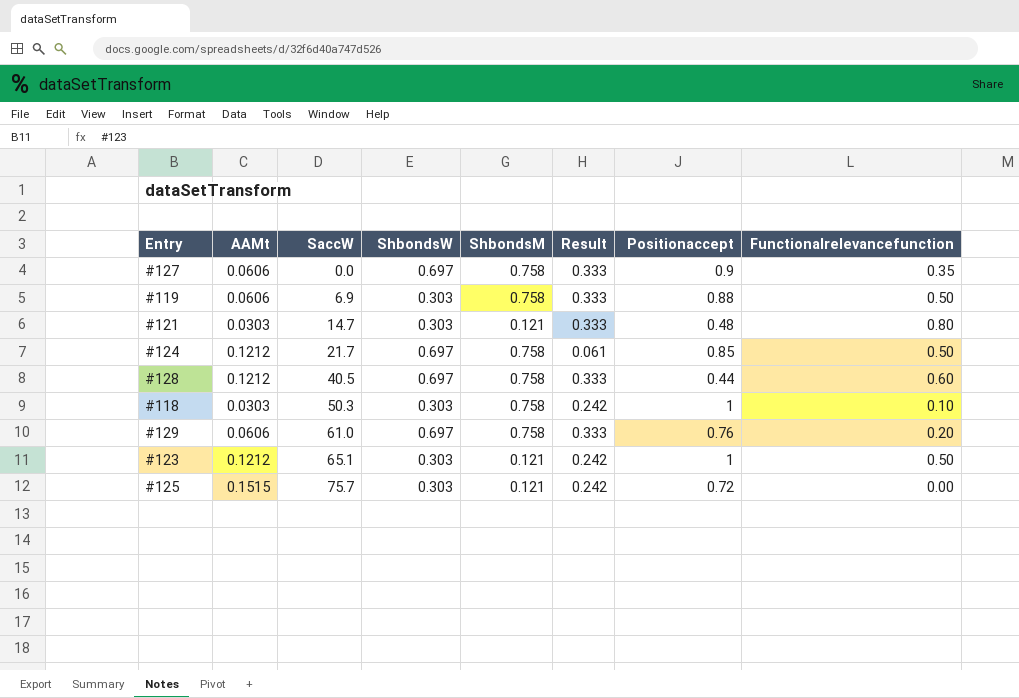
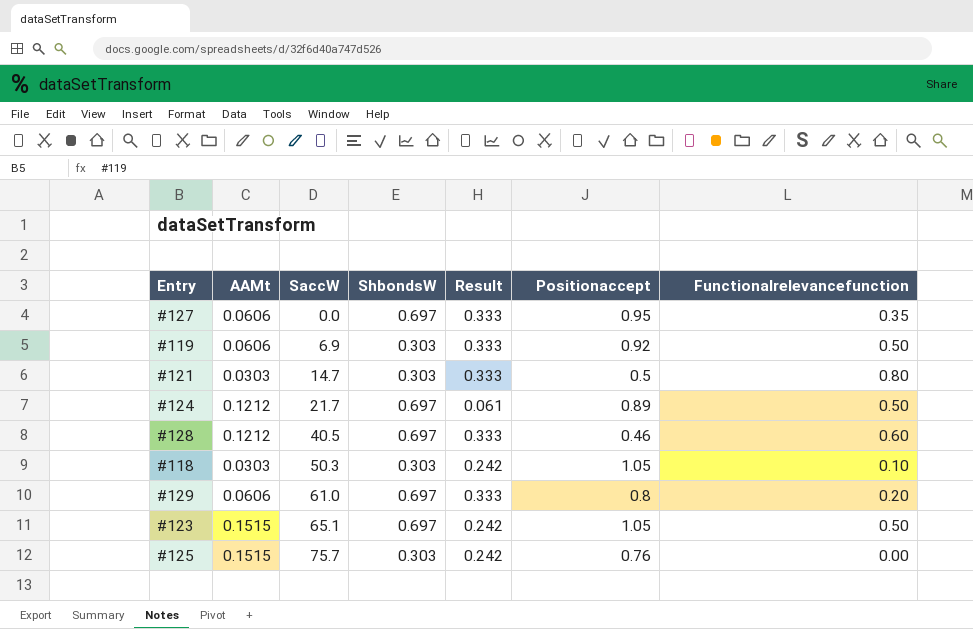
column ShbondsM | position: 5 -> none
#127 | Positionaccept: 0.9 -> 0.95
#119 | Positionaccept: 0.88 -> 0.92
#121 | Positionaccept: 0.48 -> 0.5
#124 | Positionaccept: 0.85 -> 0.89
#128 | Positionaccept: 0.44 -> 0.46
#118 | Positionaccept: 1 -> 1.05
#129 | Positionaccept: 0.76 -> 0.8
#123 | AAMt: 0.1212 -> 0.1515
#123 | ShbondsW: 0.303 -> 0.697
#123 | Positionaccept: 1 -> 1.05
#125 | Positionaccept: 0.72 -> 0.76

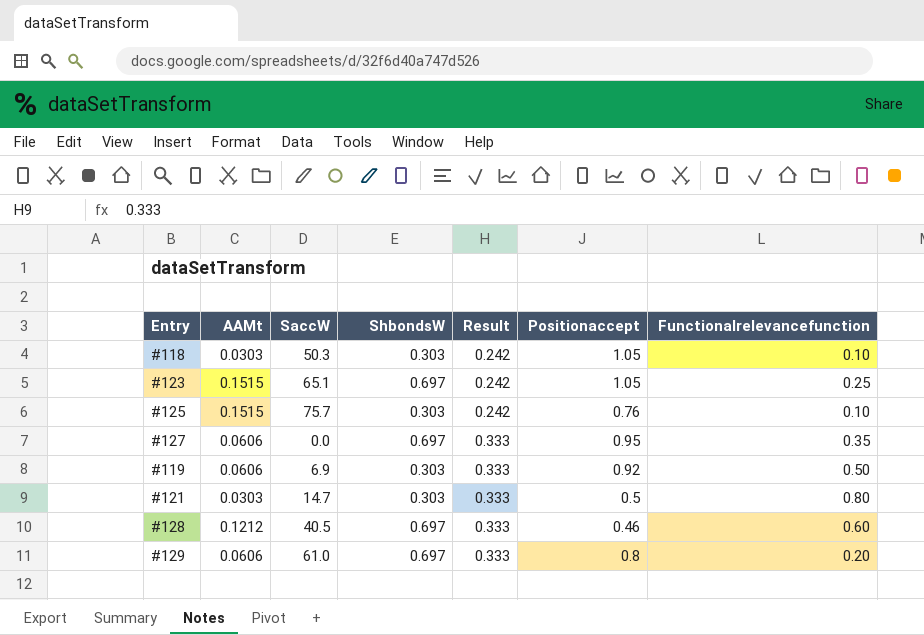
row order: SaccW ascending -> Result ascending
row #124: 0.1212 | 21.7 | 0.697 | 0.061 | 0.89 | 0.50 -> none
#123 | Functionalrelevancefunction: 0.50 -> 0.25
#125 | Functionalrelevancefunction: 0.00 -> 0.10

